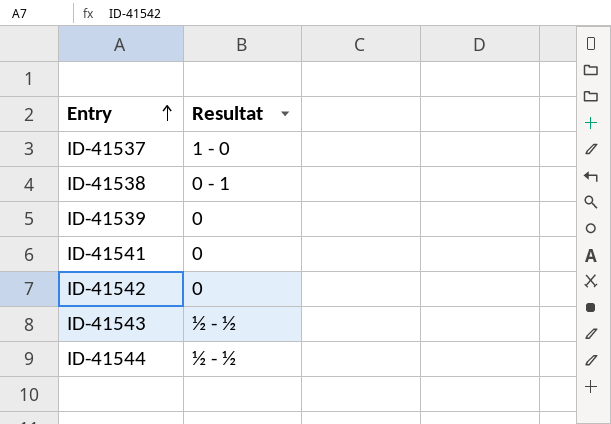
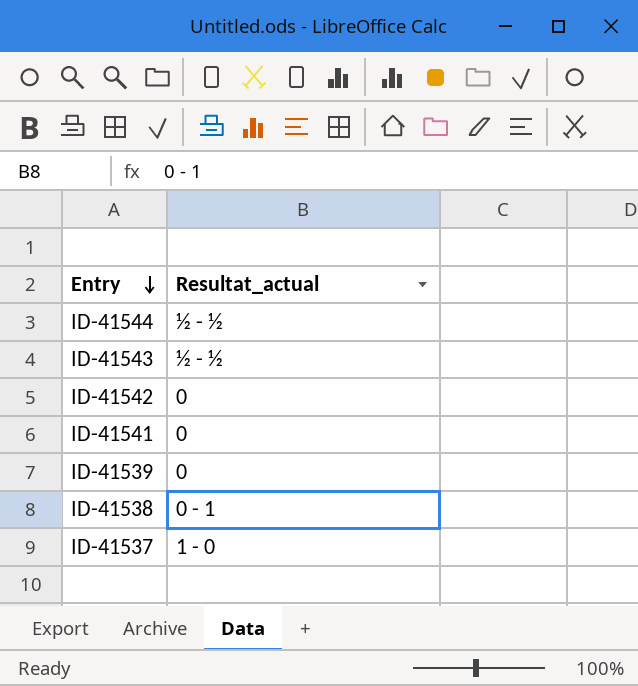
row order: Entry ascending -> Entry descending
column name: Resultat -> Resultat_actual

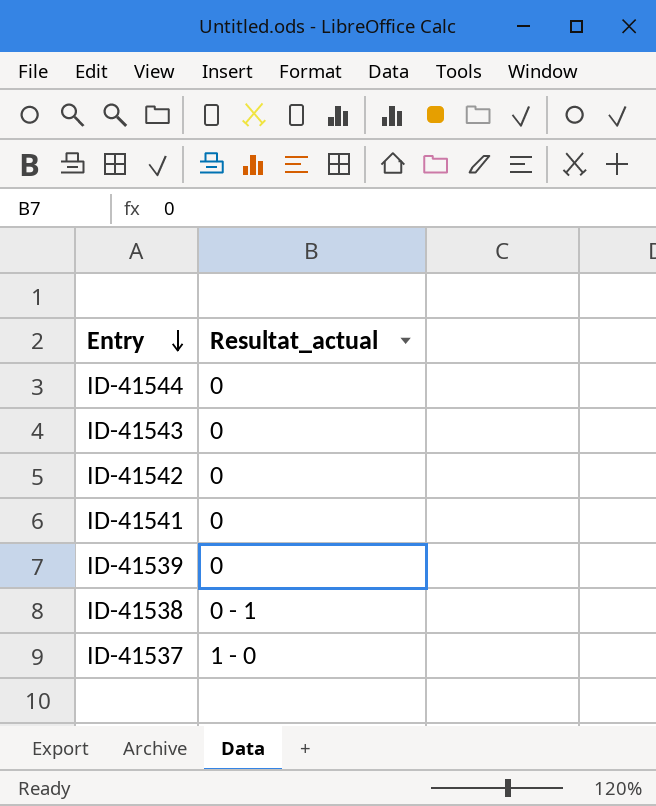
ID-41544 | Resultat_actual: ½ - ½ -> 0
ID-41543 | Resultat_actual: ½ - ½ -> 0

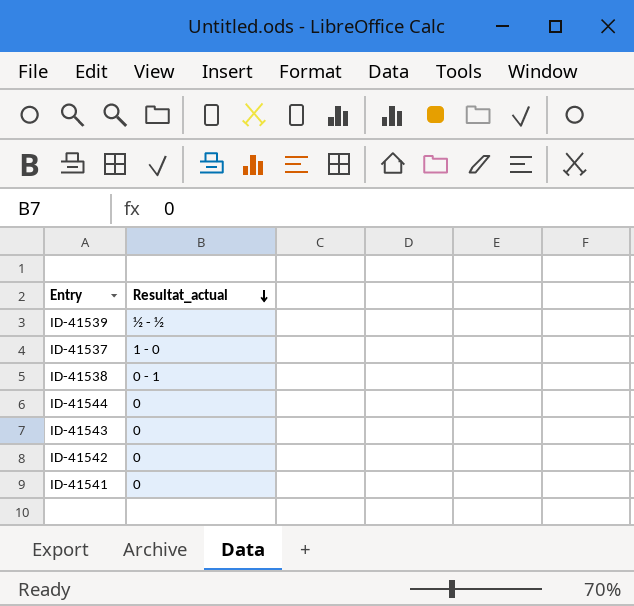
row order: Entry descending -> Resultat_actual descending
ID-41539 | Resultat_actual: 0 -> ½ - ½

